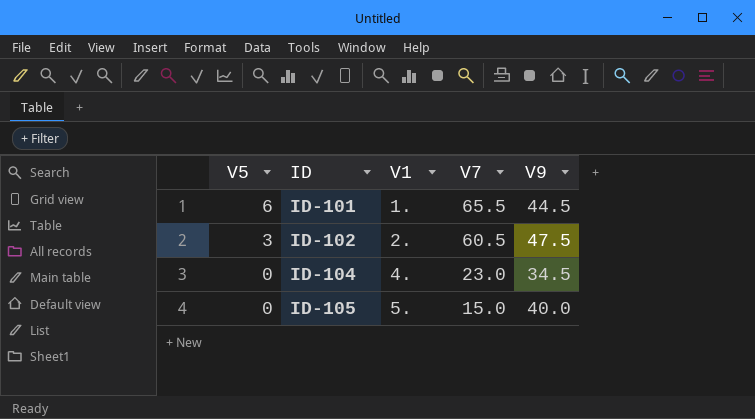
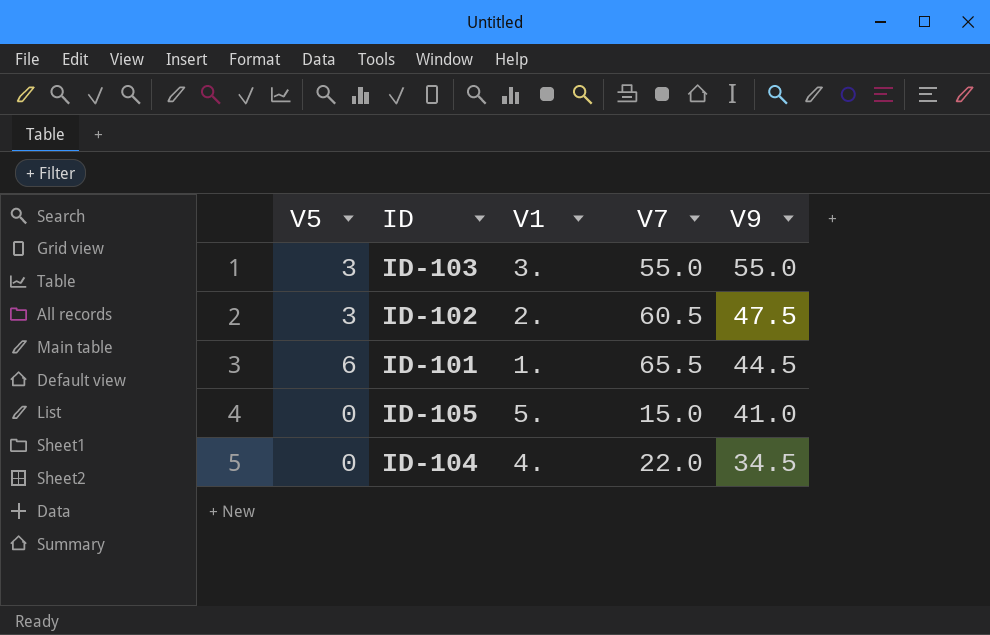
row order: V5 descending -> V9 descending
row ID-103: none -> 3 | 3. | 55.0 | 55.0
ID-105 | V9: 40.0 -> 41.0
ID-104 | V7: 23.0 -> 22.0

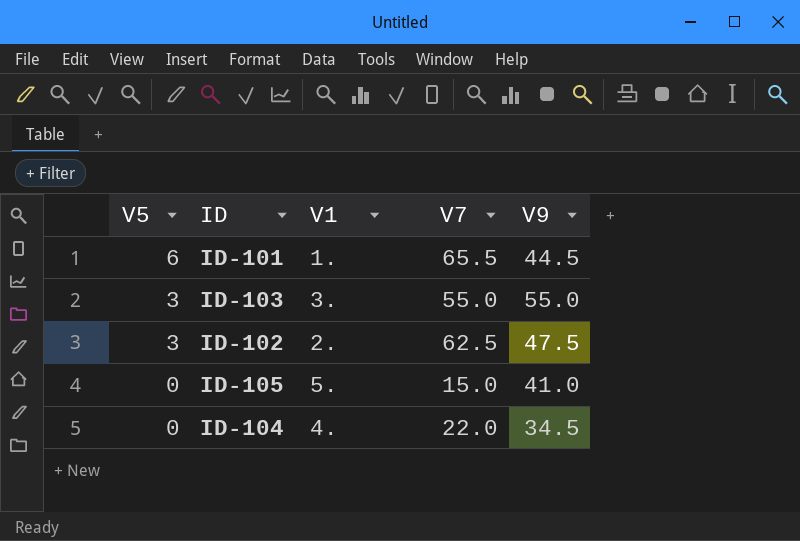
row order: V9 descending -> V5 descending
ID-102 | V7: 60.5 -> 62.5

